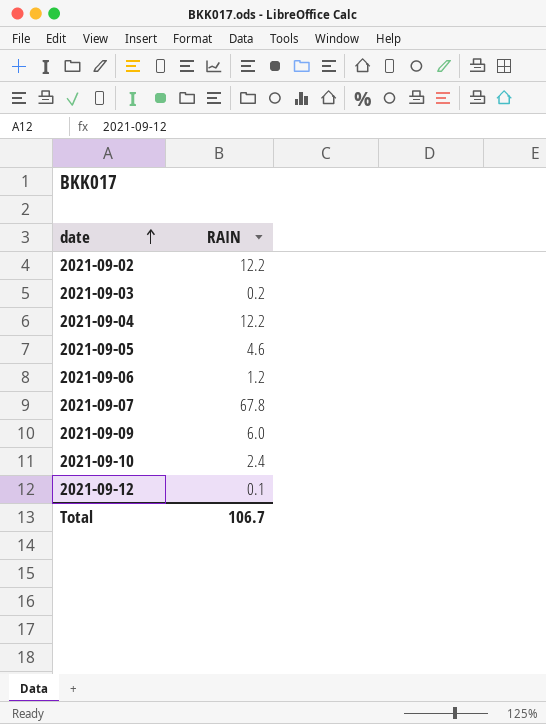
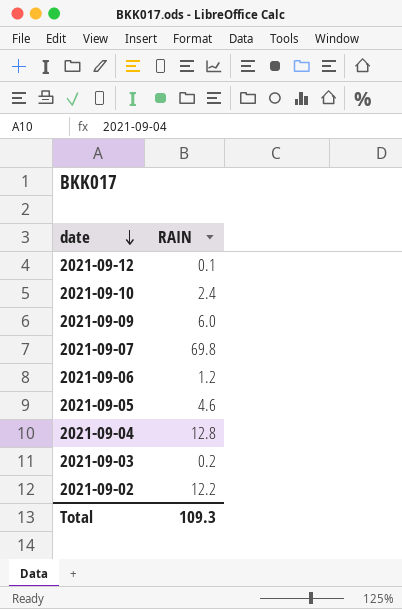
row order: date ascending -> date descending
2021-09-07 | RAIN: 67.8 -> 69.8
2021-09-04 | RAIN: 12.2 -> 12.8
Total | RAIN: 106.7 -> 109.3

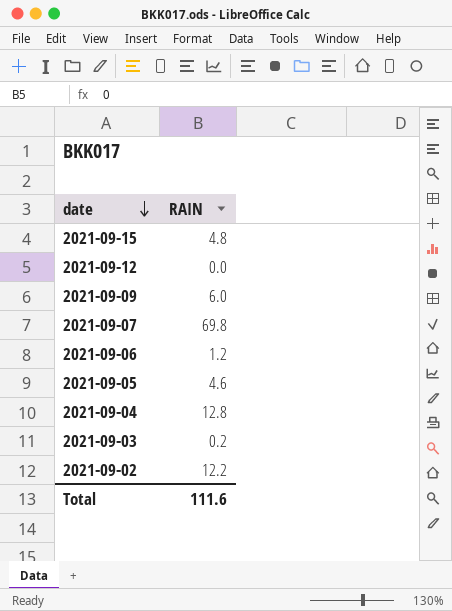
row 2021-09-10: 2.4 -> none
row 2021-09-15: none -> 4.8
2021-09-12 | RAIN: 0.1 -> 0.0
Total | RAIN: 109.3 -> 111.6

